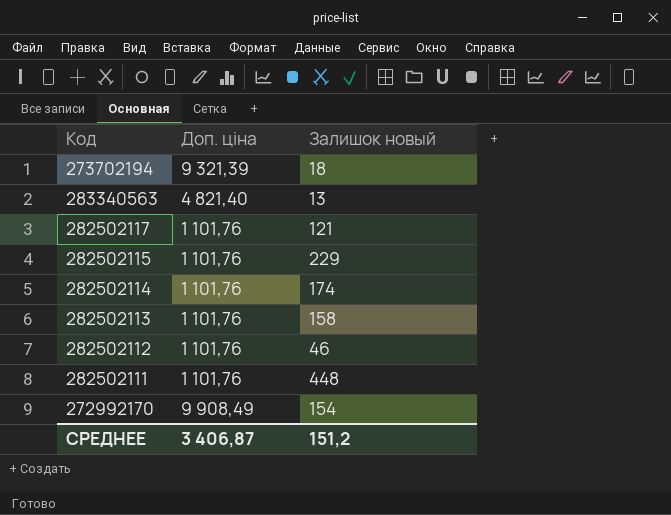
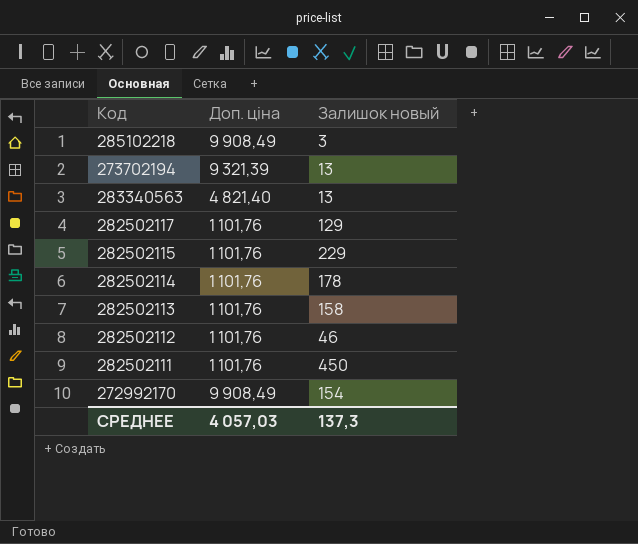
row 285102218: none -> 9 908,49 | 3
273702194 | Залишок новый: 18 -> 13
282502117 | Залишок новый: 121 -> 129
282502114 | Залишок новый: 174 -> 178
282502111 | Залишок новый: 448 -> 450
СРЕДНЕЕ | Доп. ціна: 3 406,87 -> 4 057,03
СРЕДНЕЕ | Залишок новый: 151,2 -> 137,3

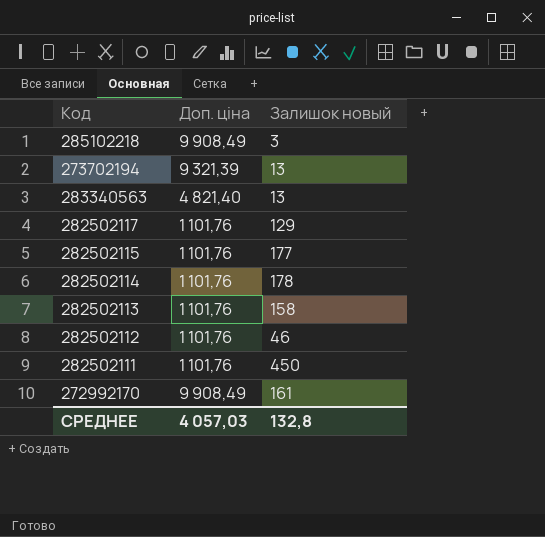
282502115 | Залишок новый: 229 -> 177
272992170 | Залишок новый: 154 -> 161
СРЕДНЕЕ | Залишок новый: 137,3 -> 132,8

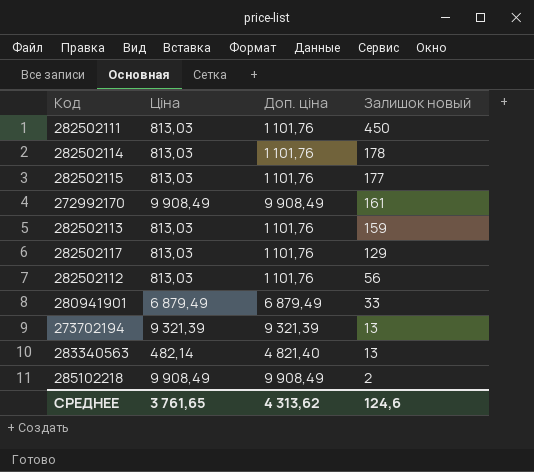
row order: none -> Залишок новый descending
column Ціна | position: none -> 2
282502113 | Залишок новый: 158 -> 159
282502112 | Залишок новый: 46 -> 56
row 280941901: none -> 6 879,49 | 6 879,49 | 33
285102218 | Залишок новый: 3 -> 2
СРЕДНЕЕ | Доп. ціна: 4 057,03 -> 4 313,62
СРЕДНЕЕ | Залишок новый: 132,8 -> 124,6

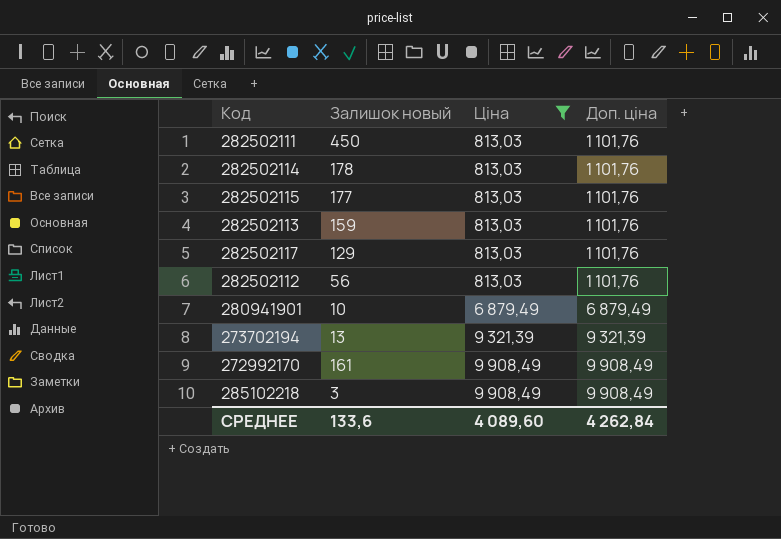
filter: none -> Ціна != 482,14
row order: Залишок новый descending -> Ціна ascending
column Залишок новый | position: 4 -> 2
280941901 | Залишок новый: 33 -> 10
285102218 | Залишок новый: 2 -> 3
СРЕДНЕЕ | Залишок новый: 124,6 -> 133,6
СРЕДНЕЕ | Ціна: 3 761,65 -> 4 089,60
СРЕДНЕЕ | Доп. ціна: 4 313,62 -> 4 262,84

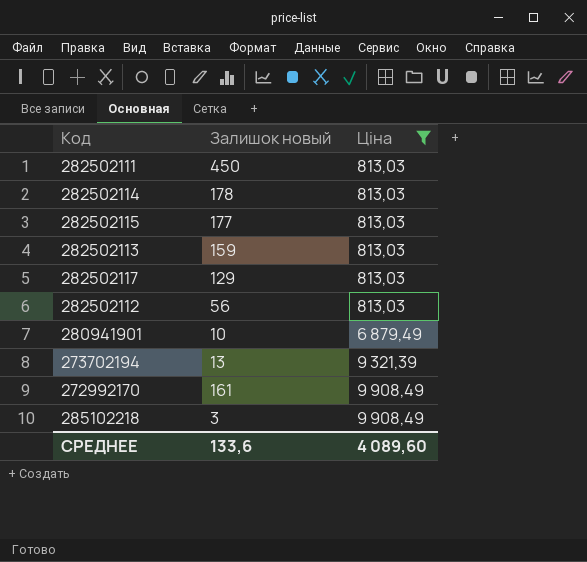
column Доп. ціна | position: 4 -> none

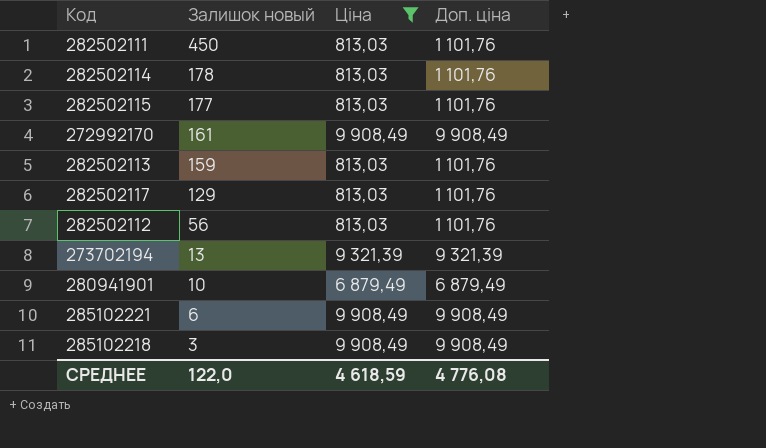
row order: Ціна ascending -> Залишок новый descending
column Доп. ціна | position: none -> 4
row 285102221: none -> 6 | 9 908,49 | 9 908,49
СРЕДНЕЕ | Залишок новый: 133,6 -> 122,0
СРЕДНЕЕ | Ціна: 4 089,60 -> 4 618,59

